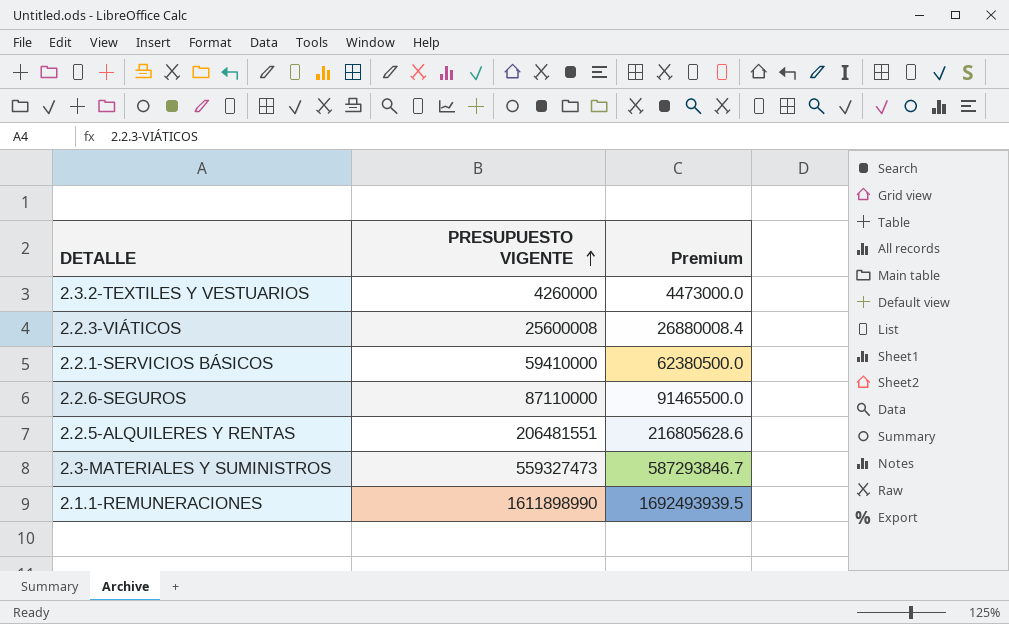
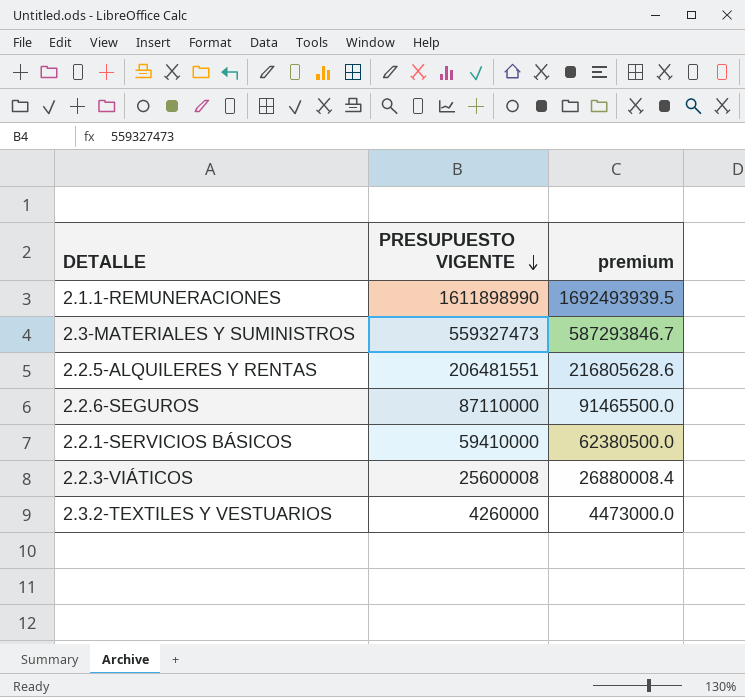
row order: PRESUPUESTO VIGENTE ascending -> PRESUPUESTO VIGENTE descending
column name: Premium -> premium

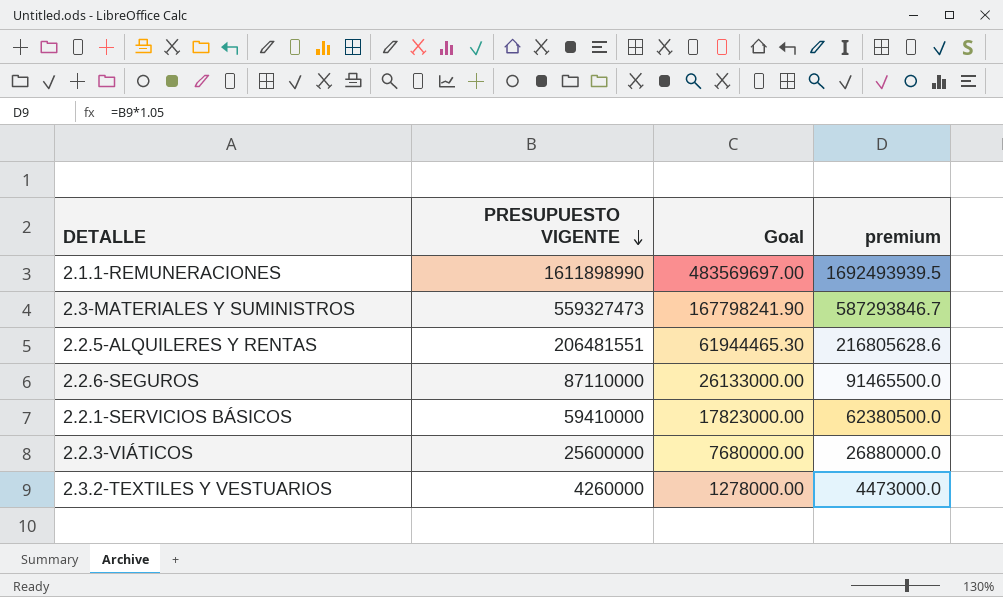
column Goal | formula: none -> [PRESUPUESTO VIGENTE] * 0.3
2.2.3-VIÁTICOS | PRESUPUESTO VIGENTE: 25600008 -> 25600000
2.2.3-VIÁTICOS | premium: 26880008.4 -> 26880000.0

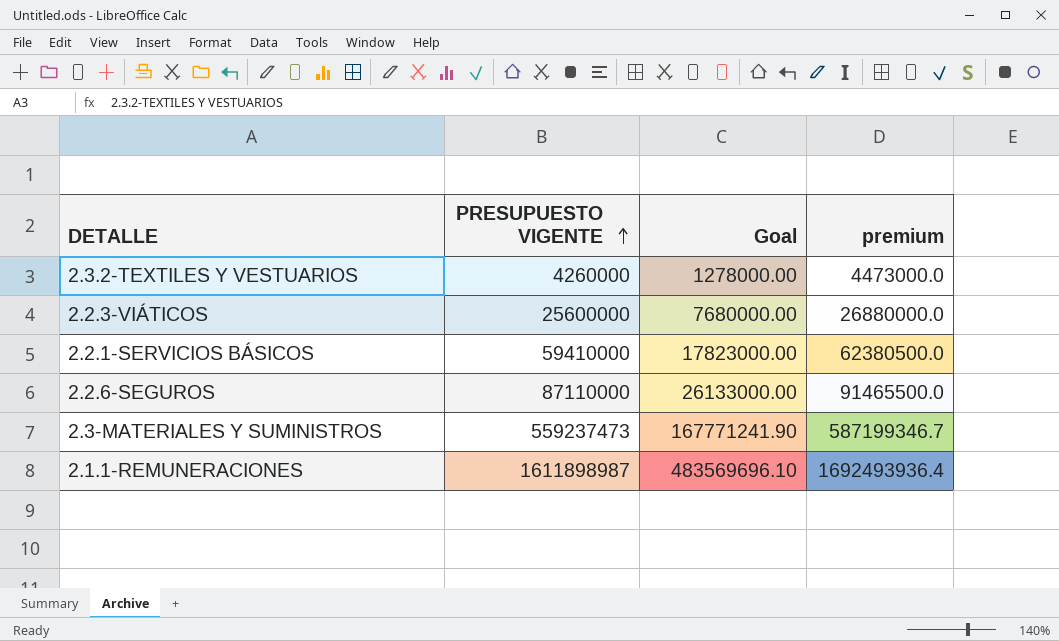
row order: PRESUPUESTO VIGENTE descending -> PRESUPUESTO VIGENTE ascending
row 2.2.5-ALQUILERES Y RENTAS: 206481551 | 61944465.30 | 216805628.6 -> none
2.3-MATERIALES Y SUMINISTROS | PRESUPUESTO VIGENTE: 559327473 -> 559237473
2.3-MATERIALES Y SUMINISTROS | Goal: 167798241.90 -> 167771241.90
2.3-MATERIALES Y SUMINISTROS | premium: 587293846.7 -> 587199346.7
2.1.1-REMUNERACIONES | PRESUPUESTO VIGENTE: 1611898990 -> 1611898987
2.1.1-REMUNERACIONES | Goal: 483569697.00 -> 483569696.10
2.1.1-REMUNERACIONES | premium: 1692493939.5 -> 1692493936.4

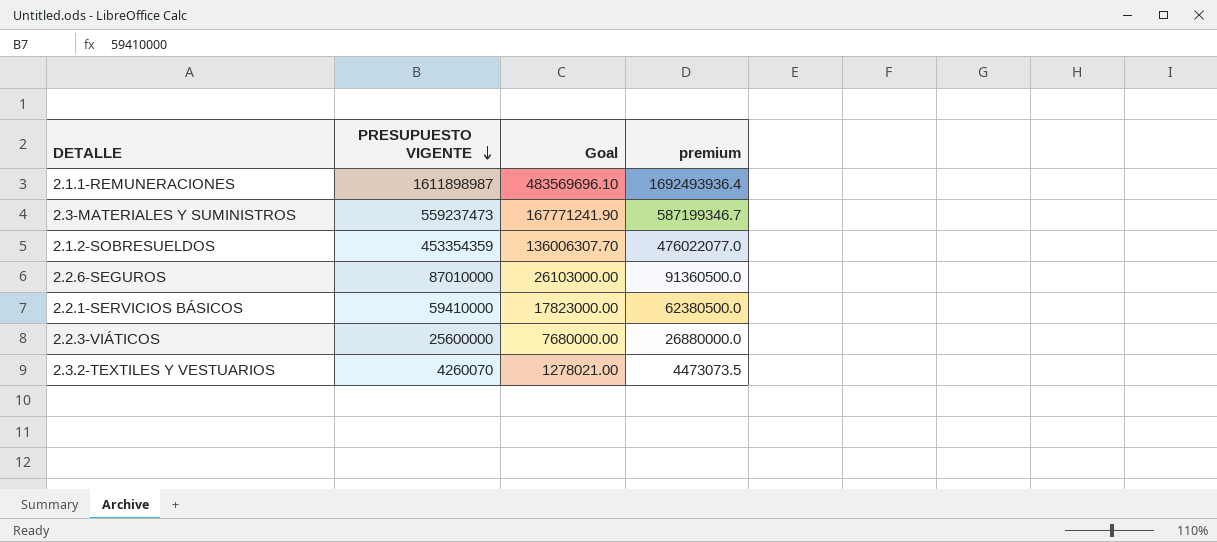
row order: PRESUPUESTO VIGENTE ascending -> PRESUPUESTO VIGENTE descending
row 2.1.2-SOBRESUELDOS: none -> 453354359 | 136006307.70 | 476022077.0
2.2.6-SEGUROS | PRESUPUESTO VIGENTE: 87110000 -> 87010000
2.2.6-SEGUROS | Goal: 26133000.00 -> 26103000.00
2.2.6-SEGUROS | premium: 91465500.0 -> 91360500.0
2.3.2-TEXTILES Y VESTUARIOS | PRESUPUESTO VIGENTE: 4260000 -> 4260070
2.3.2-TEXTILES Y VESTUARIOS | Goal: 1278000.00 -> 1278021.00
2.3.2-TEXTILES Y VESTUARIOS | premium: 4473000.0 -> 4473073.5

